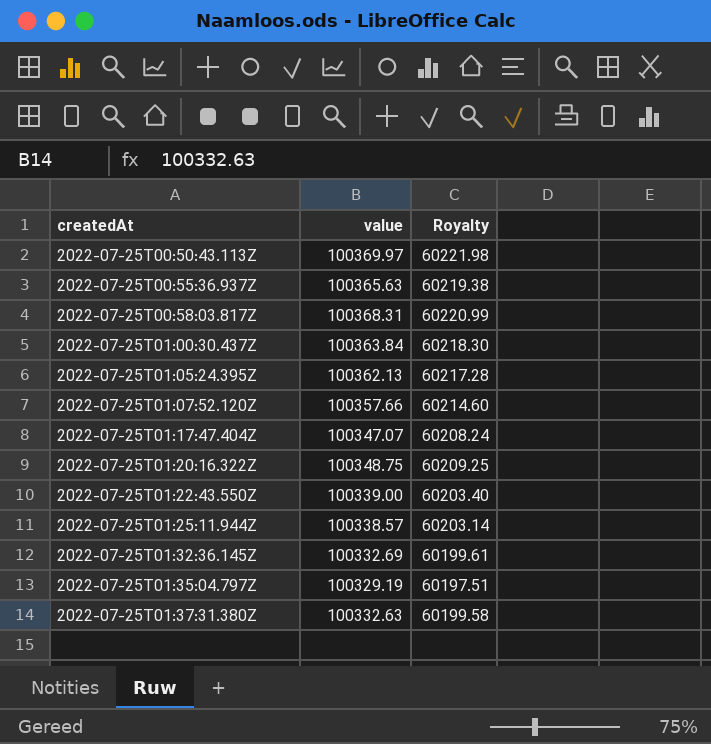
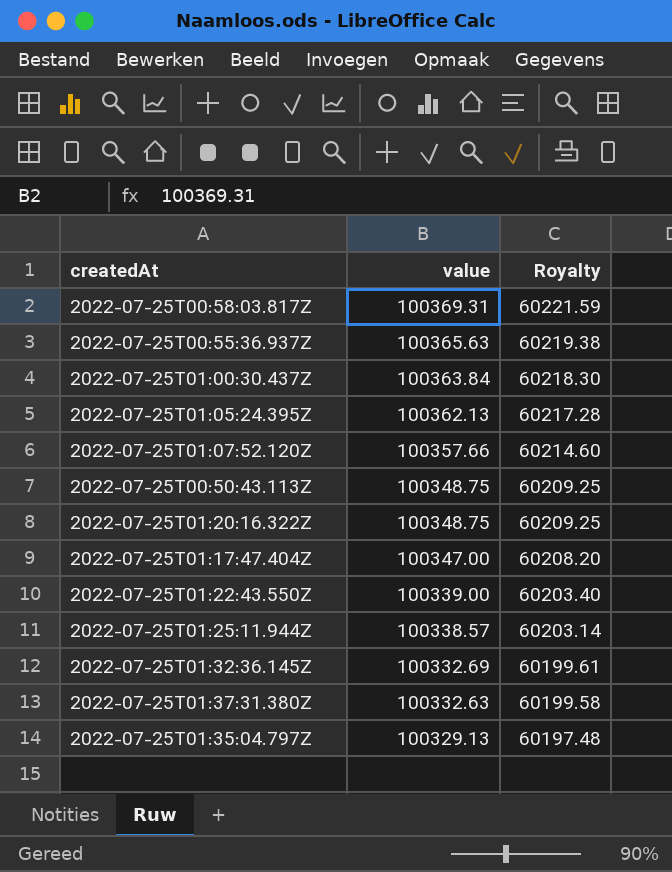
row order: createdAt ascending -> value descending
2022-07-25T00:58:03.817Z | value: 100368.31 -> 100369.31
2022-07-25T00:58:03.817Z | Royalty: 60220.99 -> 60221.59
2022-07-25T00:50:43.113Z | value: 100369.97 -> 100348.75
2022-07-25T00:50:43.113Z | Royalty: 60221.98 -> 60209.25
2022-07-25T01:17:47.404Z | value: 100347.07 -> 100347.00
2022-07-25T01:17:47.404Z | Royalty: 60208.24 -> 60208.20
2022-07-25T01:35:04.797Z | value: 100329.19 -> 100329.13
2022-07-25T01:35:04.797Z | Royalty: 60197.51 -> 60197.48

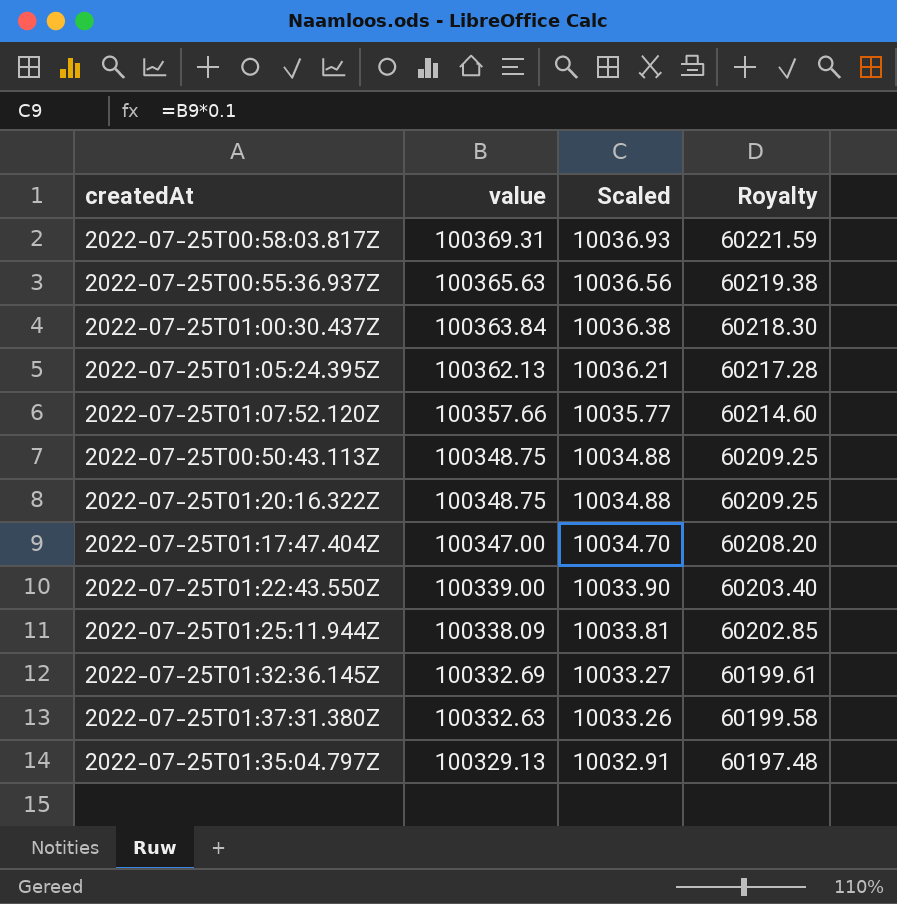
column Scaled | formula: none -> [value] * 0.1
2022-07-25T01:25:11.944Z | value: 100338.57 -> 100338.09
2022-07-25T01:25:11.944Z | Royalty: 60203.14 -> 60202.85

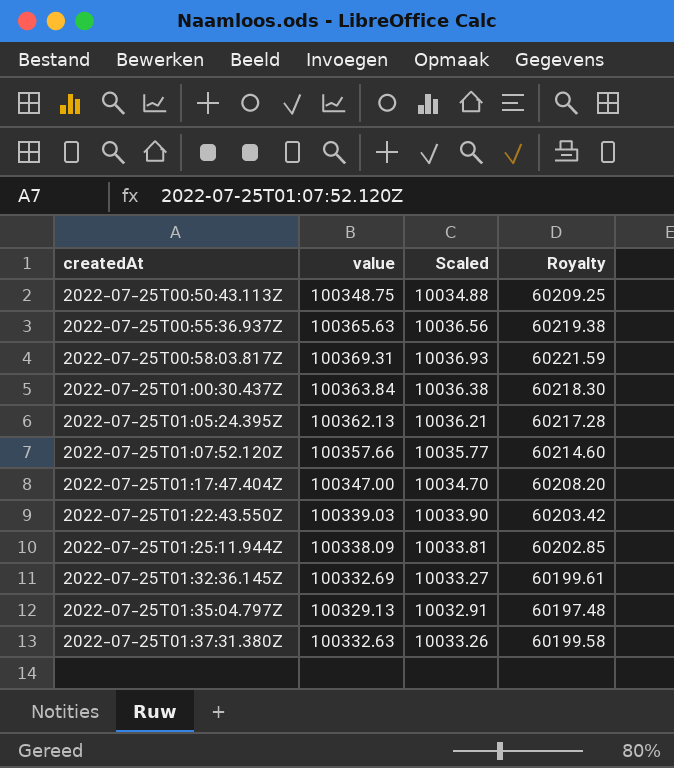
row order: value descending -> createdAt ascending
row 2022-07-25T01:20:16.322Z: 100348.75 | 10034.88 | 60209.25 -> none
2022-07-25T01:22:43.550Z | value: 100339.00 -> 100339.03
2022-07-25T01:22:43.550Z | Royalty: 60203.40 -> 60203.42

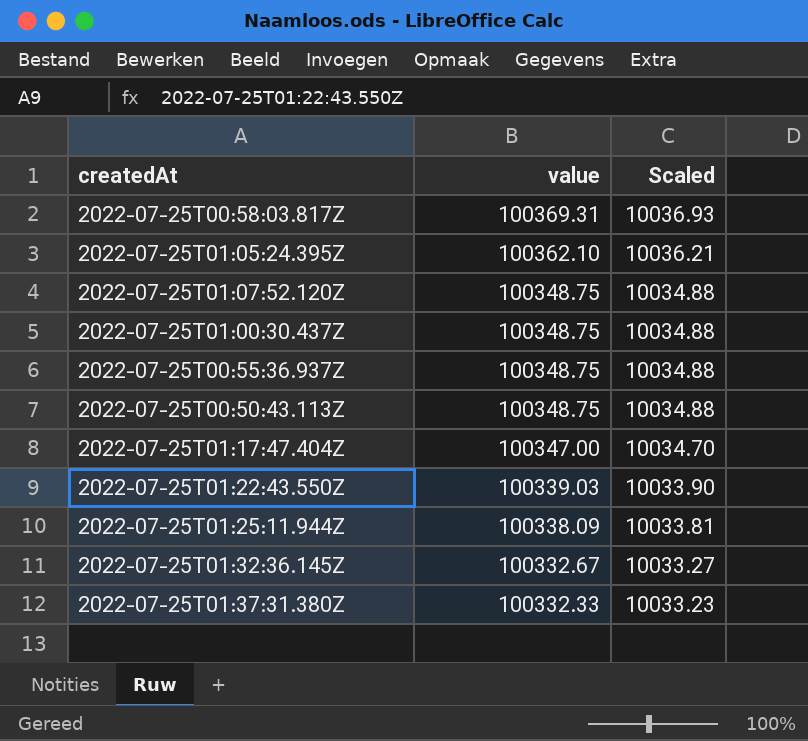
row order: createdAt ascending -> value descending
column Royalty | formula: [value] * 0.6 -> none
row 2022-07-25T01:35:04.797Z: 100329.13 | 10032.91 | 60197.48 -> none
2022-07-25T01:05:24.395Z | value: 100362.13 -> 100362.10
2022-07-25T01:07:52.120Z | value: 100357.66 -> 100348.75
2022-07-25T01:07:52.120Z | Scaled: 10035.77 -> 10034.88
2022-07-25T01:00:30.437Z | value: 100363.84 -> 100348.75
2022-07-25T01:00:30.437Z | Scaled: 10036.38 -> 10034.88
2022-07-25T00:55:36.937Z | value: 100365.63 -> 100348.75
2022-07-25T00:55:36.937Z | Scaled: 10036.56 -> 10034.88
2022-07-25T01:32:36.145Z | value: 100332.69 -> 100332.67
2022-07-25T01:37:31.380Z | value: 100332.63 -> 100332.33
2022-07-25T01:37:31.380Z | Scaled: 10033.26 -> 10033.23

